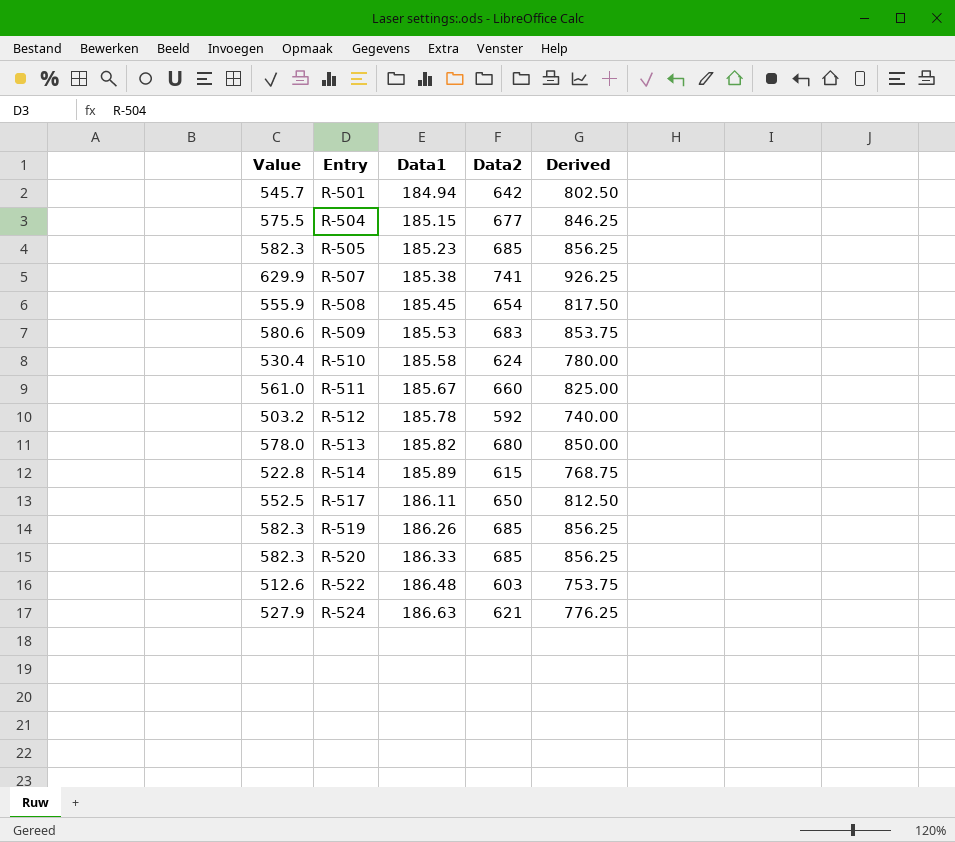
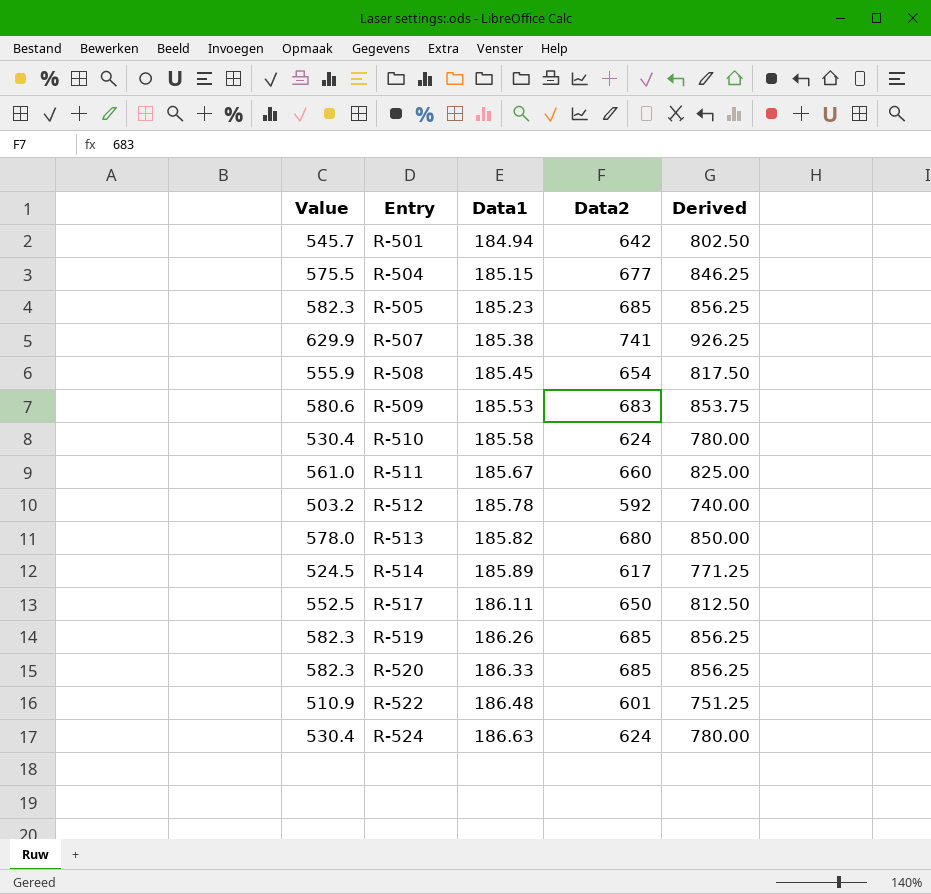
R-514 | Value: 522.8 -> 524.5
R-514 | Data2: 615 -> 617
R-514 | Derived: 768.75 -> 771.25
R-522 | Value: 512.6 -> 510.9
R-522 | Data2: 603 -> 601
R-522 | Derived: 753.75 -> 751.25
R-524 | Value: 527.9 -> 530.4
R-524 | Data2: 621 -> 624
R-524 | Derived: 776.25 -> 780.00

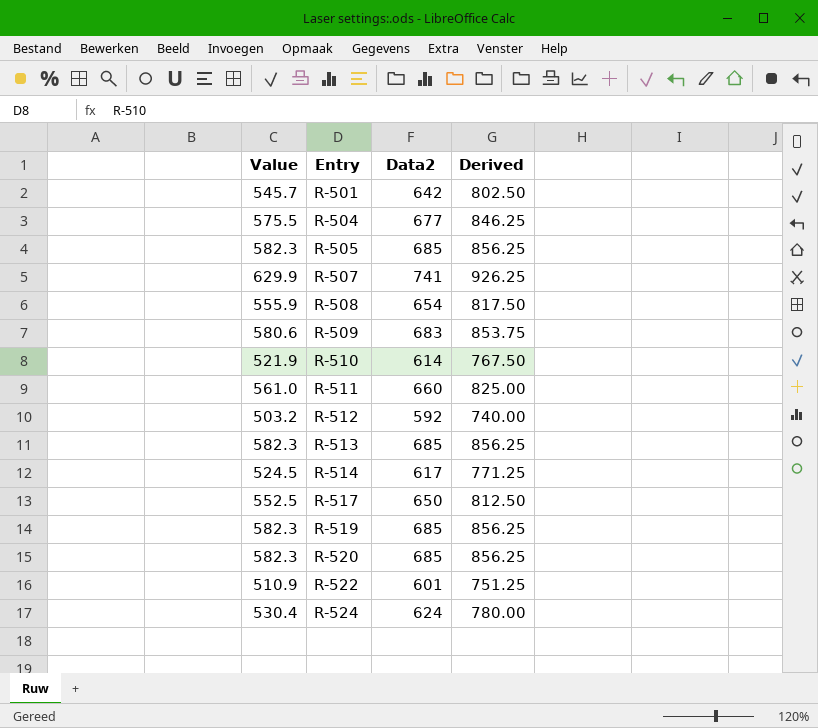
column Data1 | position: 3 -> none
R-510 | Value: 530.4 -> 521.9
R-510 | Data2: 624 -> 614
R-510 | Derived: 780.00 -> 767.50
R-513 | Value: 578.0 -> 582.3
R-513 | Data2: 680 -> 685
R-513 | Derived: 850.00 -> 856.25

